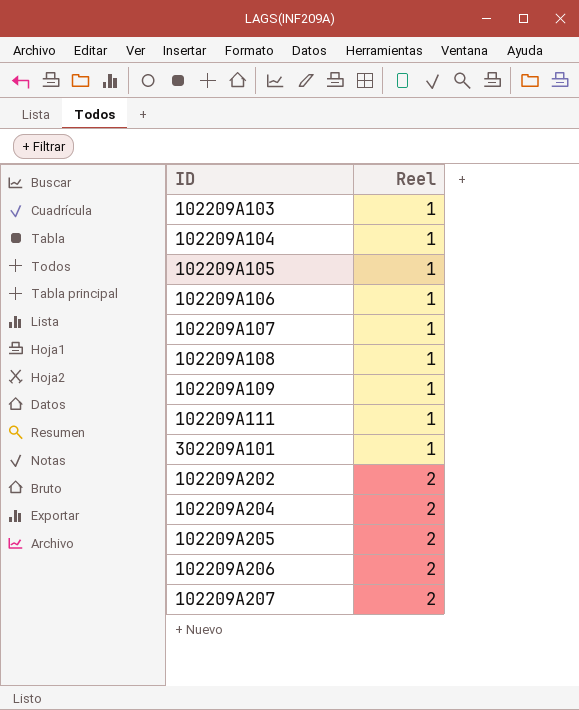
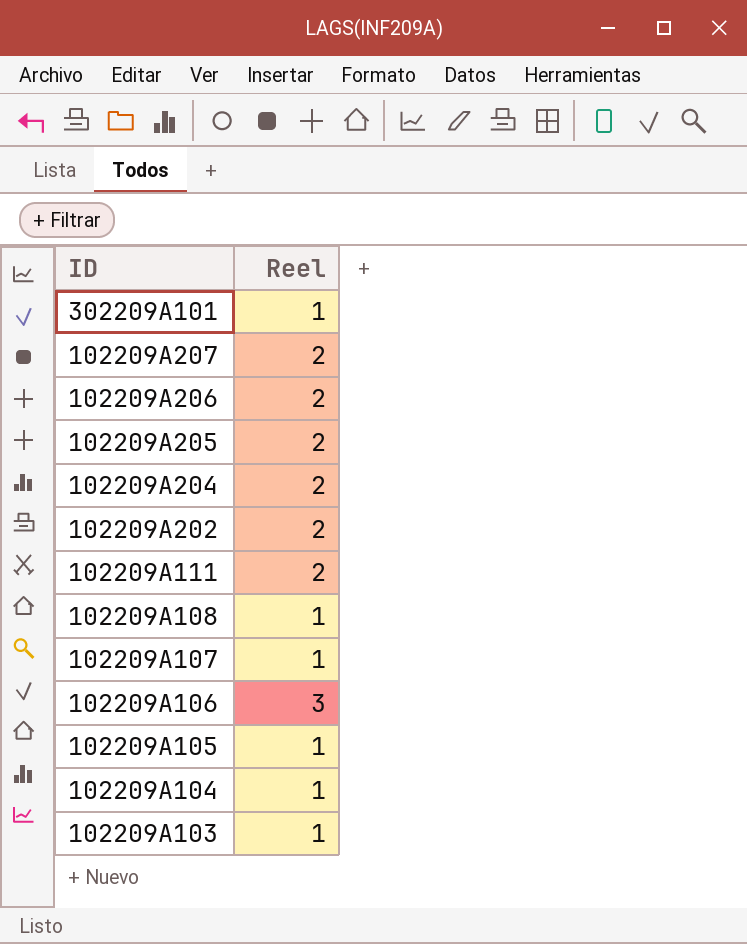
row order: Reel ascending -> ID descending
row 102209A109: 1 -> none
102209A111 | Reel: 1 -> 2
102209A106 | Reel: 1 -> 3

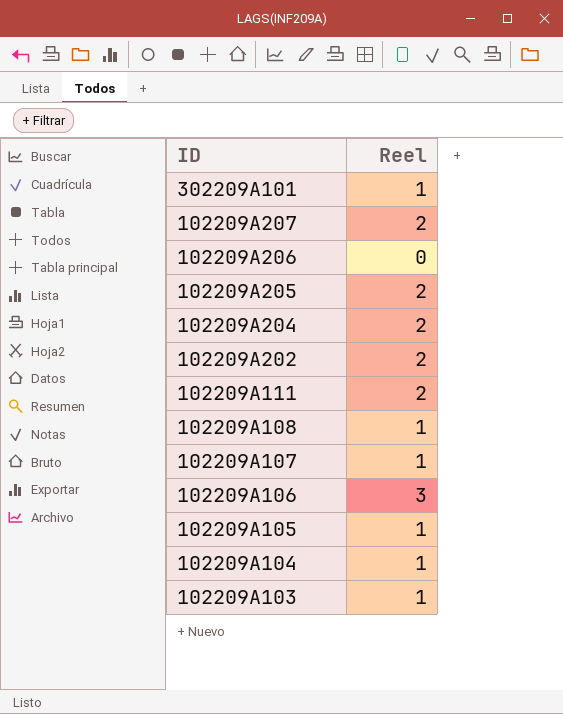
102209A206 | Reel: 2 -> 0

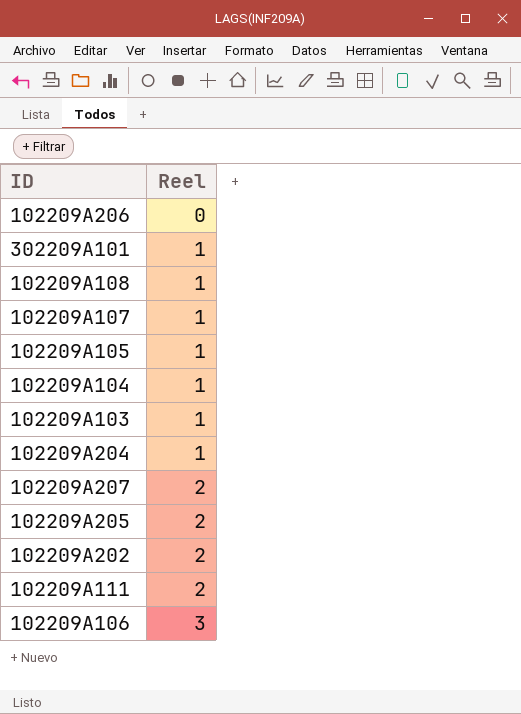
row order: ID descending -> Reel ascending
102209A204 | Reel: 2 -> 1

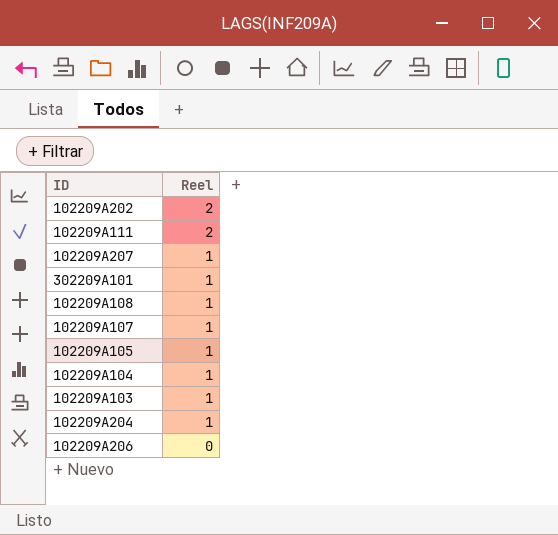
row order: Reel ascending -> Reel descending
row 102209A205: 2 -> none
row 102209A106: 3 -> none
102209A207 | Reel: 2 -> 1

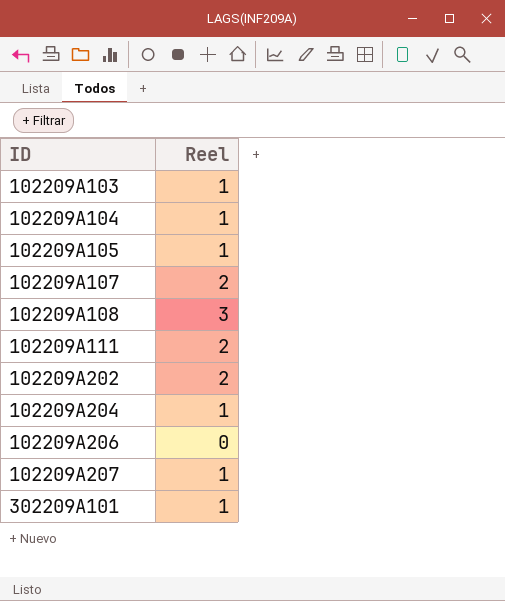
row order: Reel descending -> ID ascending
102209A107 | Reel: 1 -> 2
102209A108 | Reel: 1 -> 3

